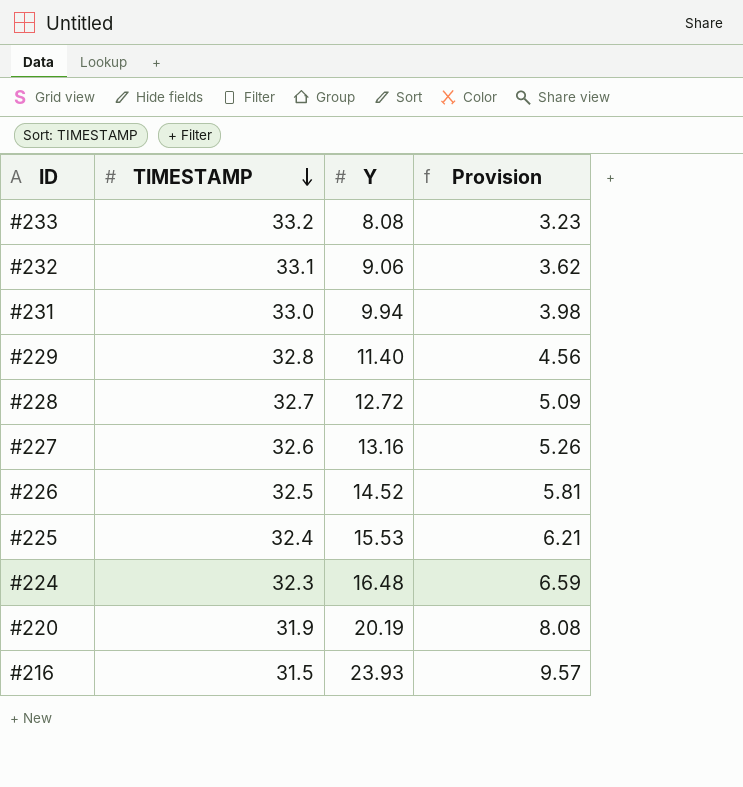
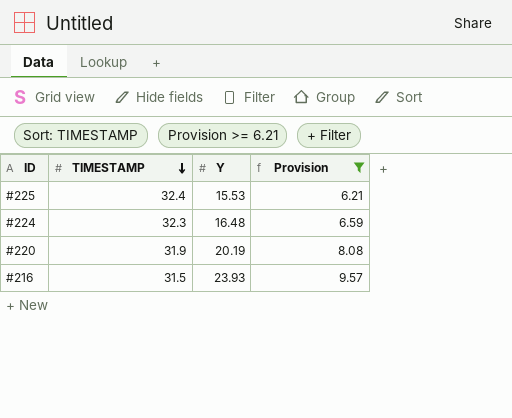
filter: none -> Provision >= 6.21

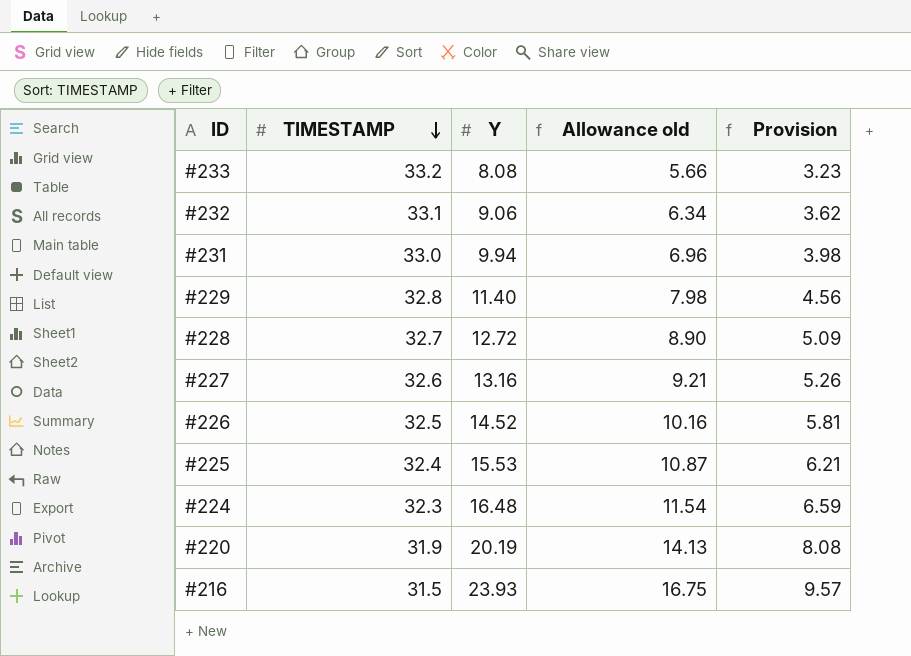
filter: Provision >= 6.21 -> none
column Allowance old | formula: none -> [Y] * 0.7

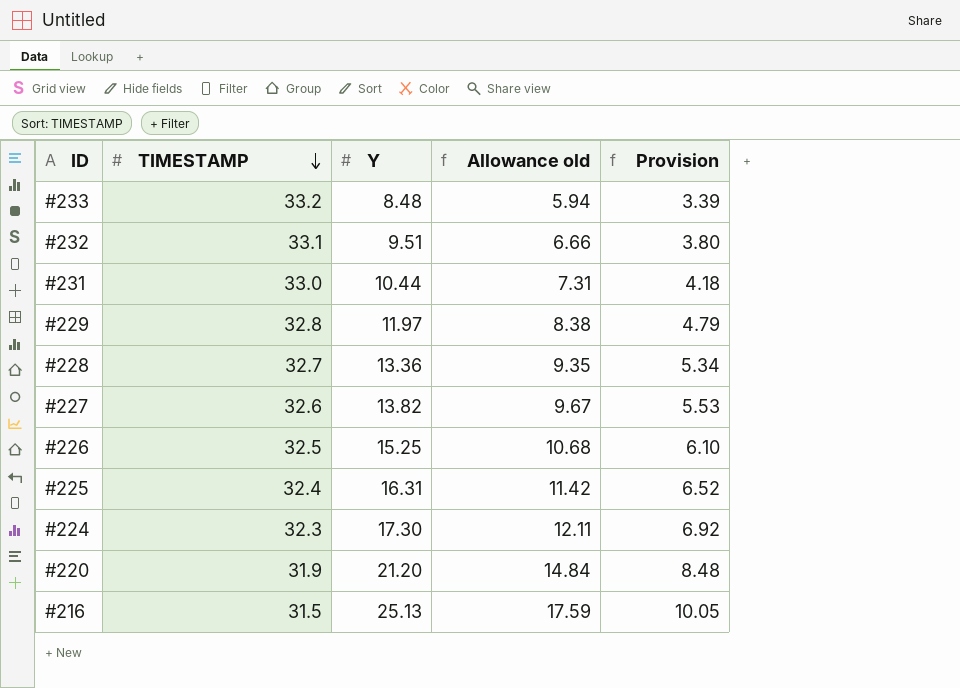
#233 | Y: 8.08 -> 8.48
#233 | Allowance old: 5.66 -> 5.94
#233 | Provision: 3.23 -> 3.39
#232 | Y: 9.06 -> 9.51
#232 | Allowance old: 6.34 -> 6.66
#232 | Provision: 3.62 -> 3.80
#231 | Y: 9.94 -> 10.44
#231 | Allowance old: 6.96 -> 7.31
#231 | Provision: 3.98 -> 4.18
#229 | Y: 11.40 -> 11.97
#229 | Allowance old: 7.98 -> 8.38
#229 | Provision: 4.56 -> 4.79
#228 | Y: 12.72 -> 13.36
#228 | Allowance old: 8.90 -> 9.35
#228 | Provision: 5.09 -> 5.34
#227 | Y: 13.16 -> 13.82
#227 | Allowance old: 9.21 -> 9.67
#227 | Provision: 5.26 -> 5.53
#226 | Y: 14.52 -> 15.25
#226 | Allowance old: 10.16 -> 10.68
#226 | Provision: 5.81 -> 6.10
#225 | Y: 15.53 -> 16.31
#225 | Allowance old: 10.87 -> 11.42
#225 | Provision: 6.21 -> 6.52
#224 | Y: 16.48 -> 17.30
#224 | Allowance old: 11.54 -> 12.11
#224 | Provision: 6.59 -> 6.92
#220 | Y: 20.19 -> 21.20
#220 | Allowance old: 14.13 -> 14.84
#220 | Provision: 8.08 -> 8.48
#216 | Y: 23.93 -> 25.13
#216 | Allowance old: 16.75 -> 17.59
#216 | Provision: 9.57 -> 10.05

